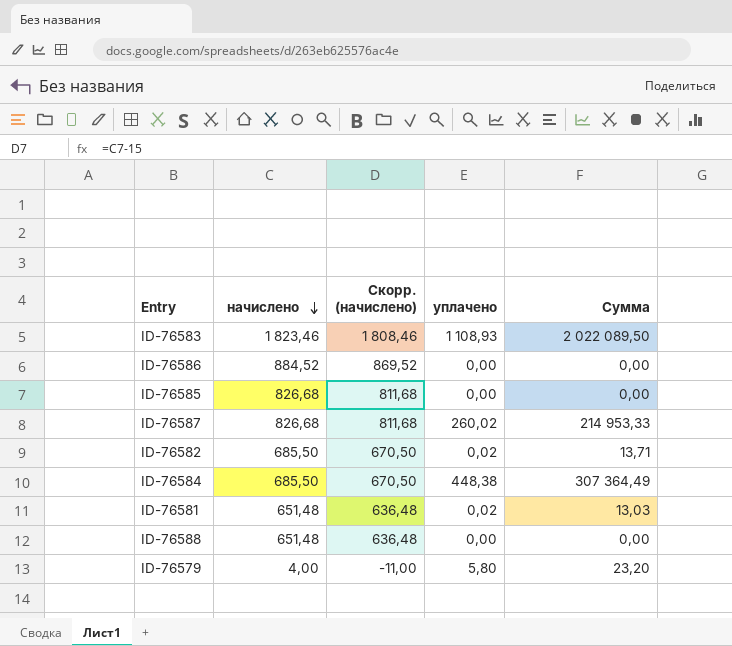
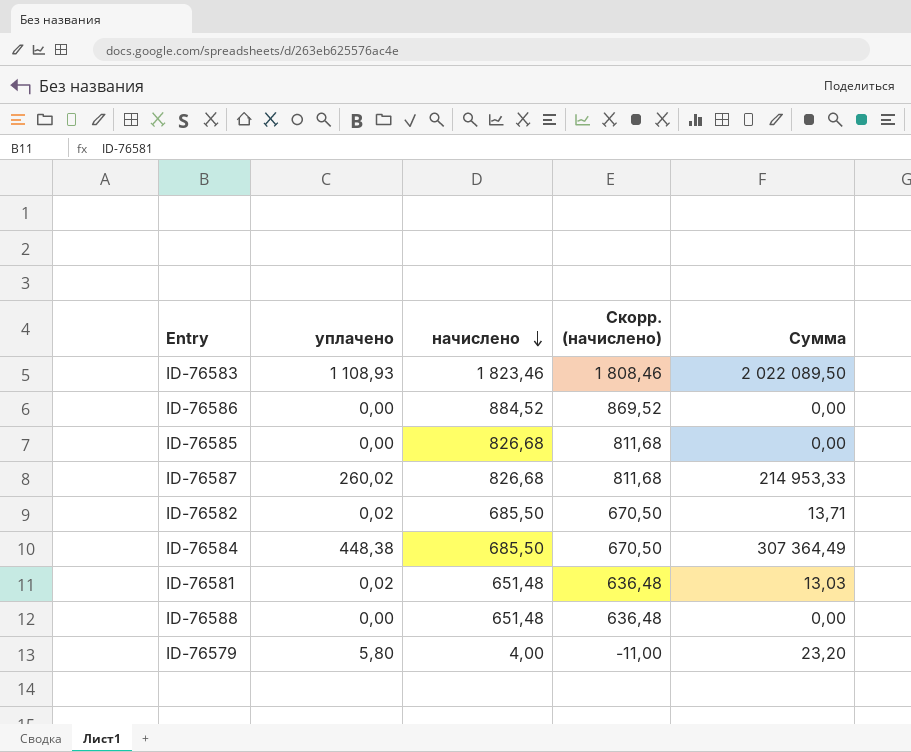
column уплачено | position: 4 -> 2

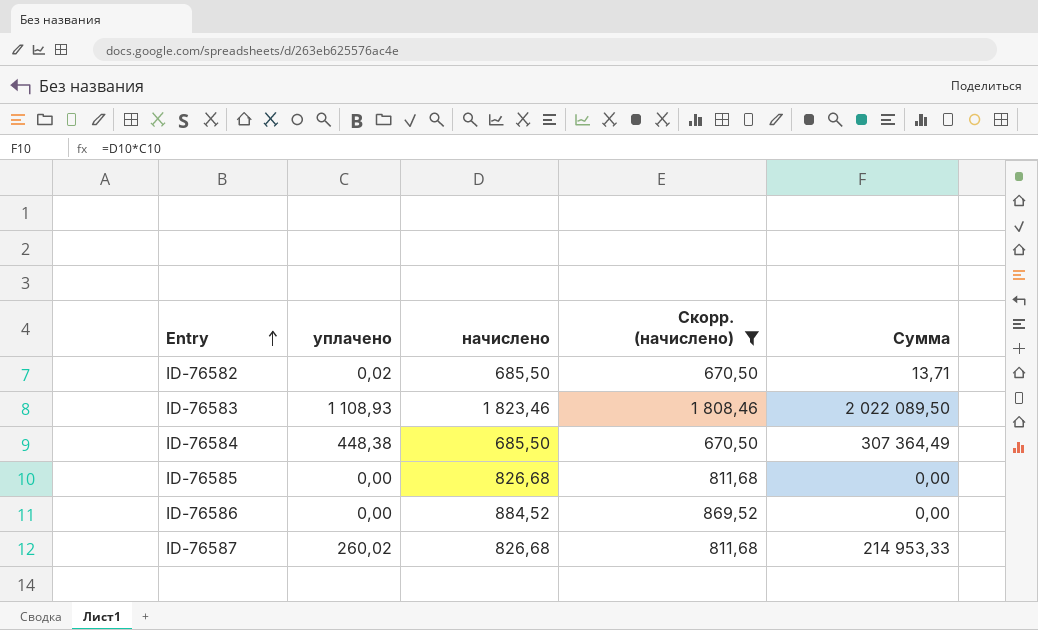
filter: none -> Скорр. (начислено) >= 670,50
row order: начислено descending -> Entry ascending

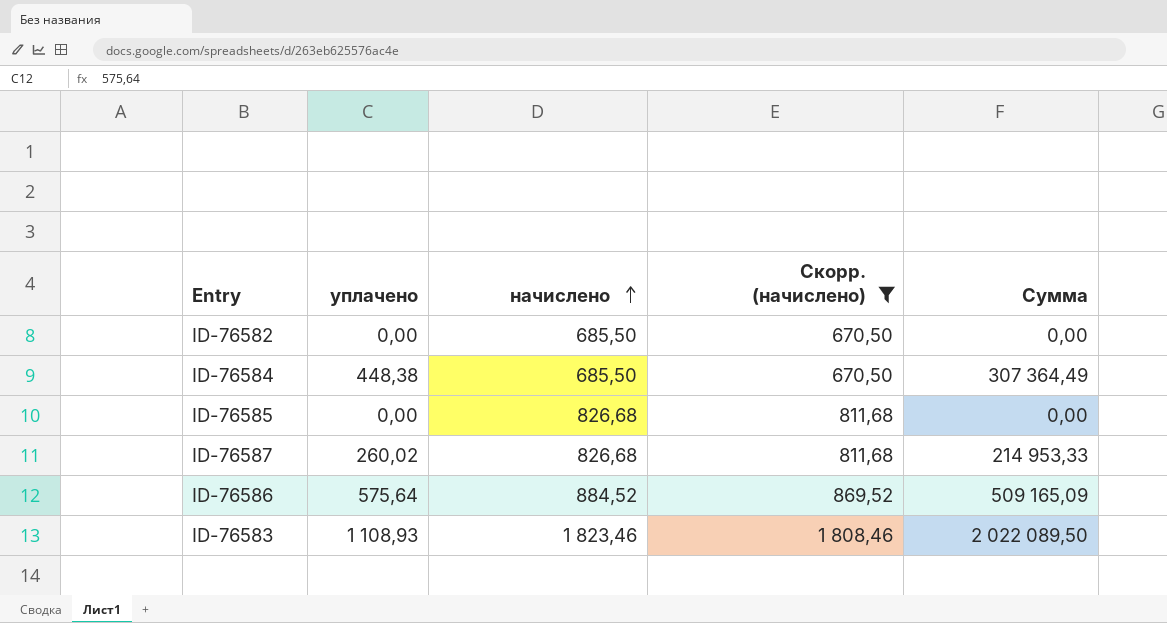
row order: Entry ascending -> начислено ascending
ID-76582 | уплачено: 0,02 -> 0,00
ID-76582 | Сумма: 13,71 -> 0,00
ID-76586 | уплачено: 0,00 -> 575,64
ID-76586 | Сумма: 0,00 -> 509 165,09

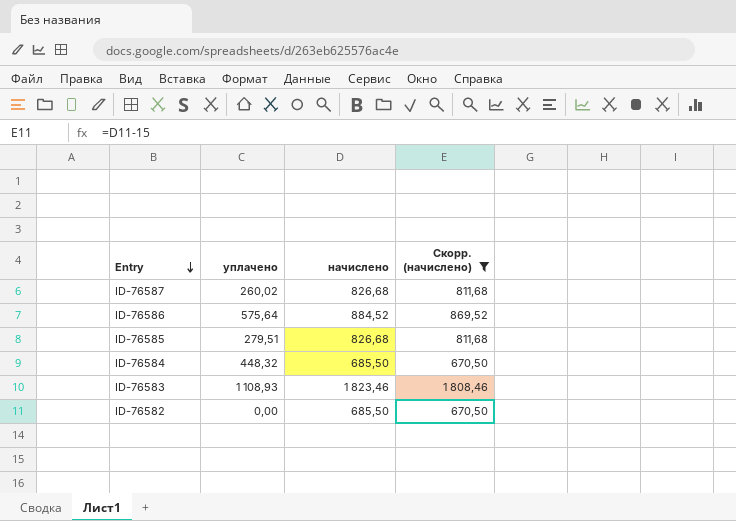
row order: начислено ascending -> Entry descending
column Сумма | formula: [уплачено] * [начислено] -> none
ID-76585 | уплачено: 0,00 -> 279,51
ID-76584 | уплачено: 448,38 -> 448,32

